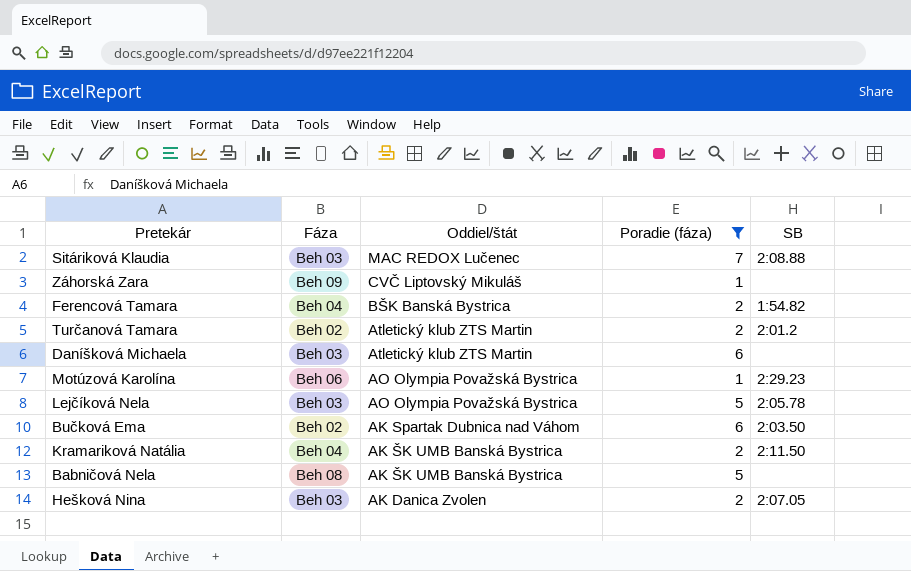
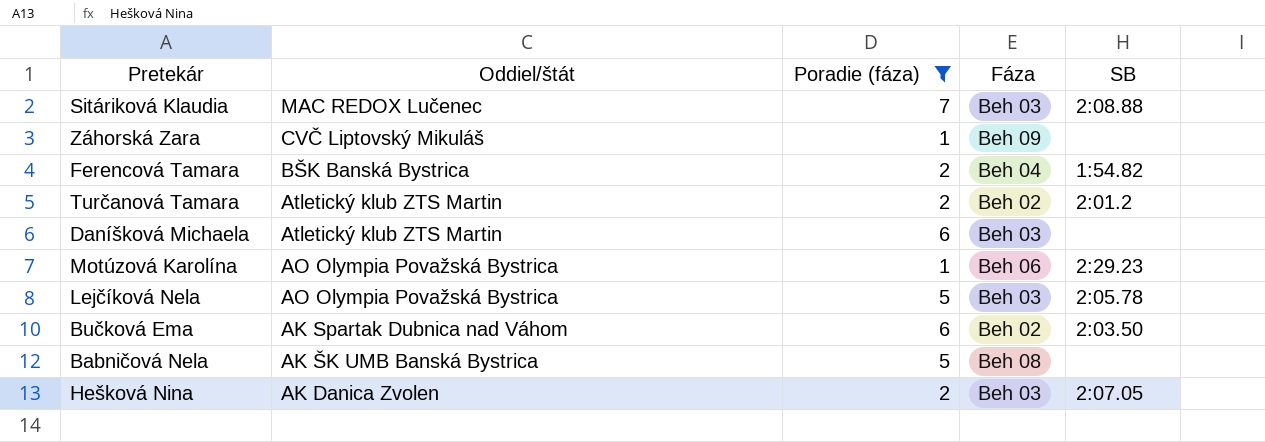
column Fáza | position: 2 -> 4
row Kramariková Natália: Beh 04 | AK ŠK UMB Banská Bystrica | 2 | 2:11.50 -> none

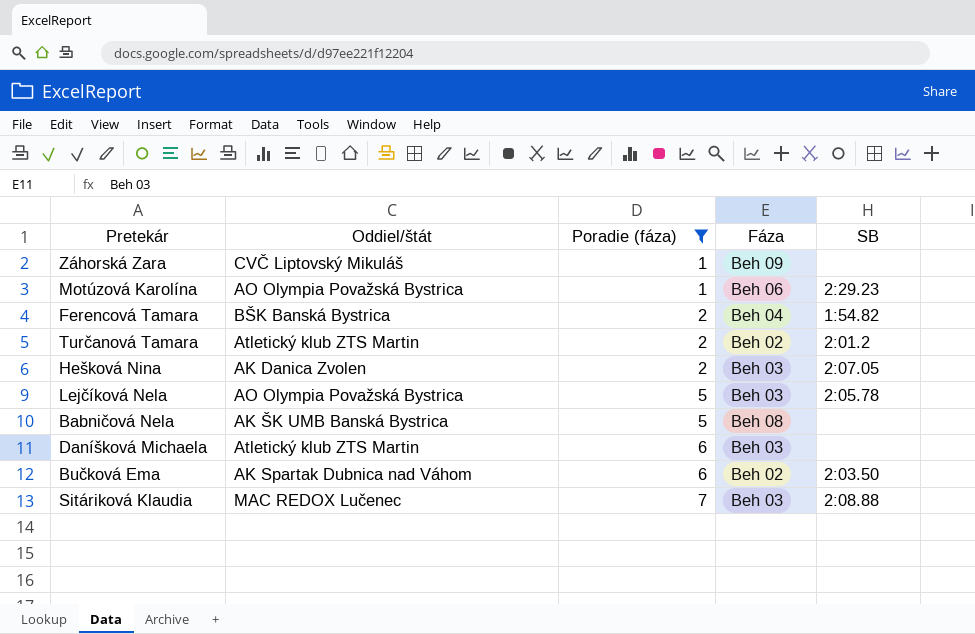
row order: Oddiel/štát descending -> Poradie (fáza) ascending

